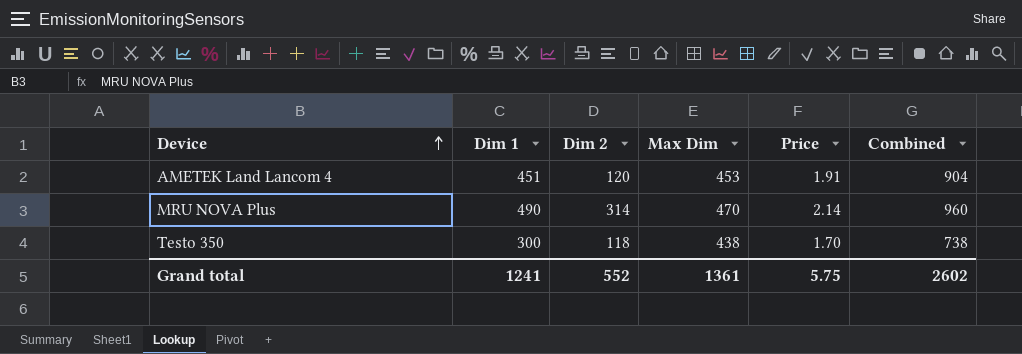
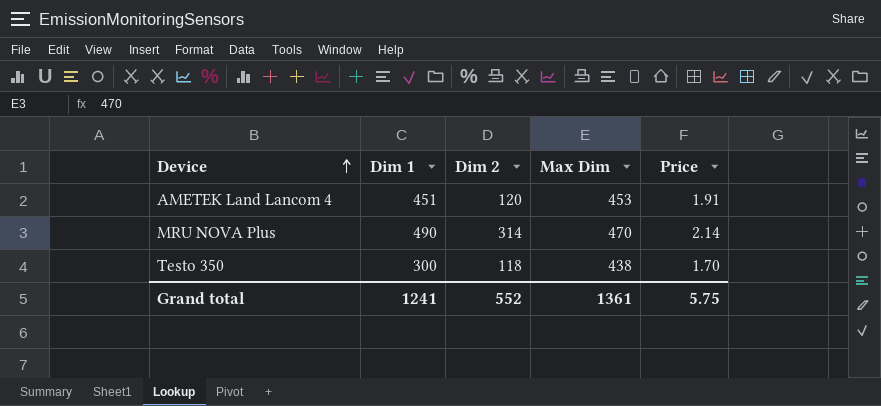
column Combined | formula: [Dim 1] + [Max Dim] -> none

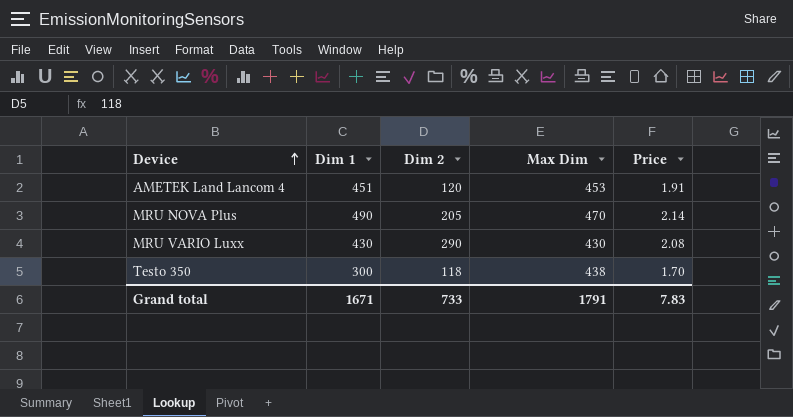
MRU NOVA Plus | Dim 2: 314 -> 205
row MRU VARIO Luxx: none -> 430 | 290 | 430 | 2.08
Grand total | Dim 1: 1241 -> 1671
Grand total | Dim 2: 552 -> 733
Grand total | Max Dim: 1361 -> 1791
Grand total | Price: 5.75 -> 7.83

